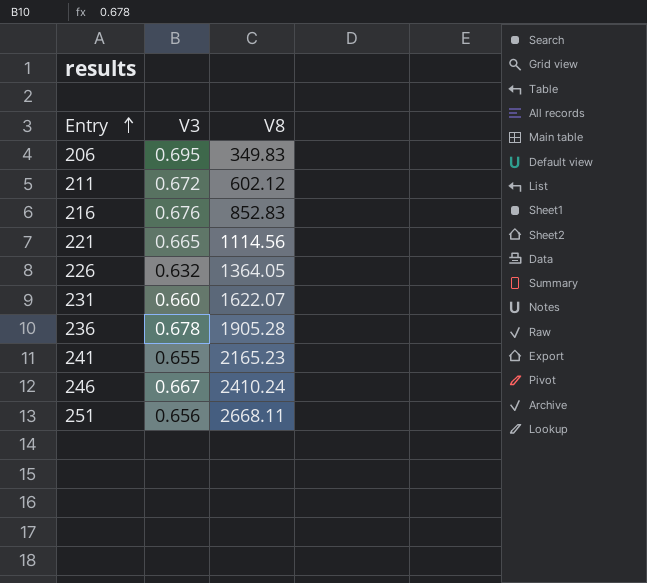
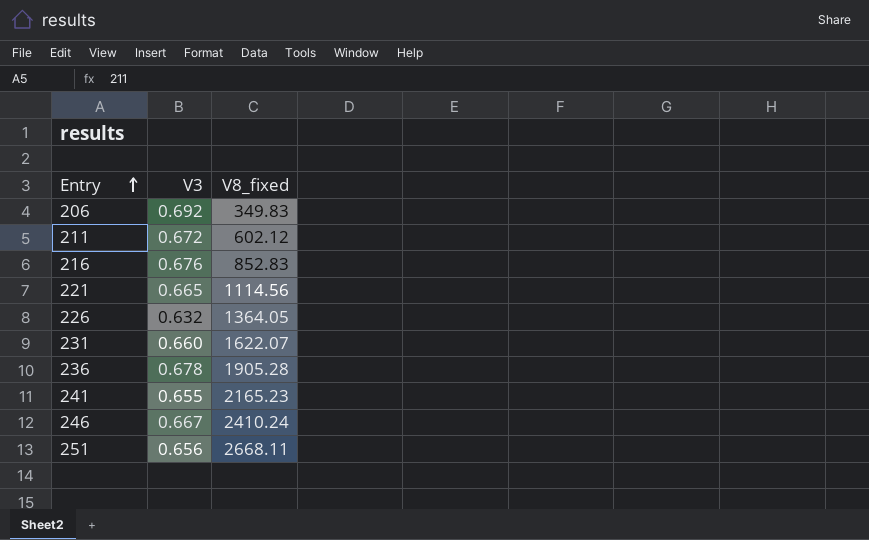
column name: V8 -> V8_fixed
206 | V3: 0.695 -> 0.692

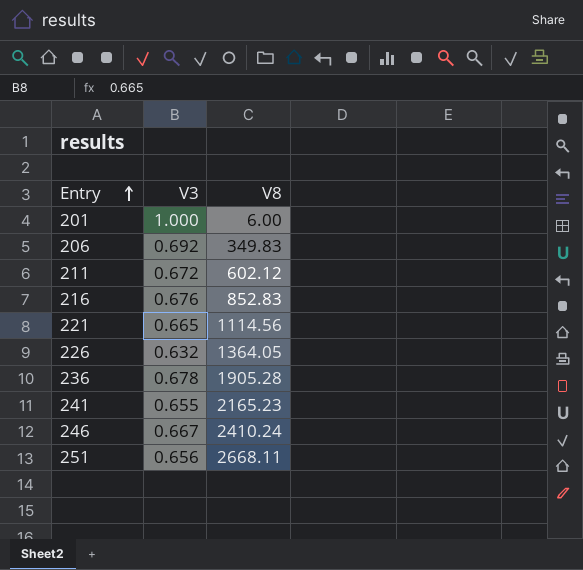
column name: V8_fixed -> V8
row 231: 0.660 | 1622.07 -> none
row 201: none -> 1.000 | 6.00

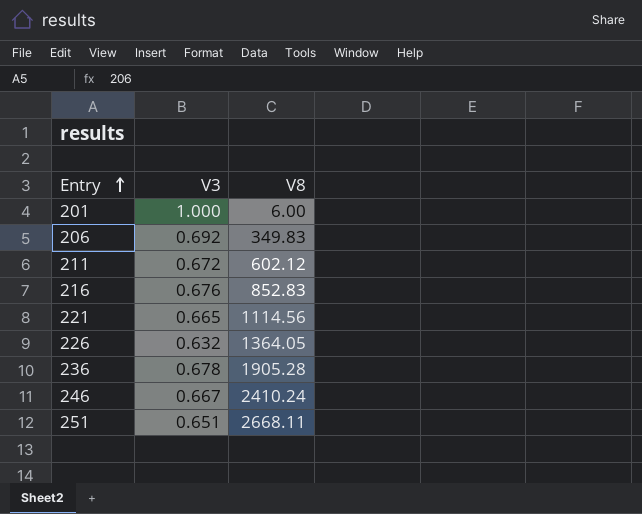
row 241: 0.655 | 2165.23 -> none
251 | V3: 0.656 -> 0.651

